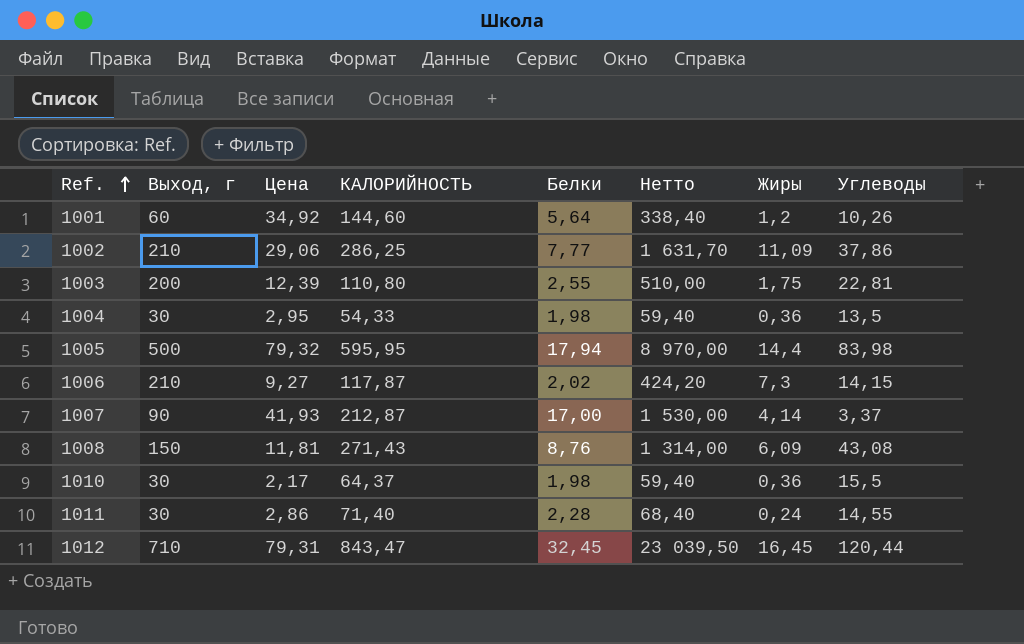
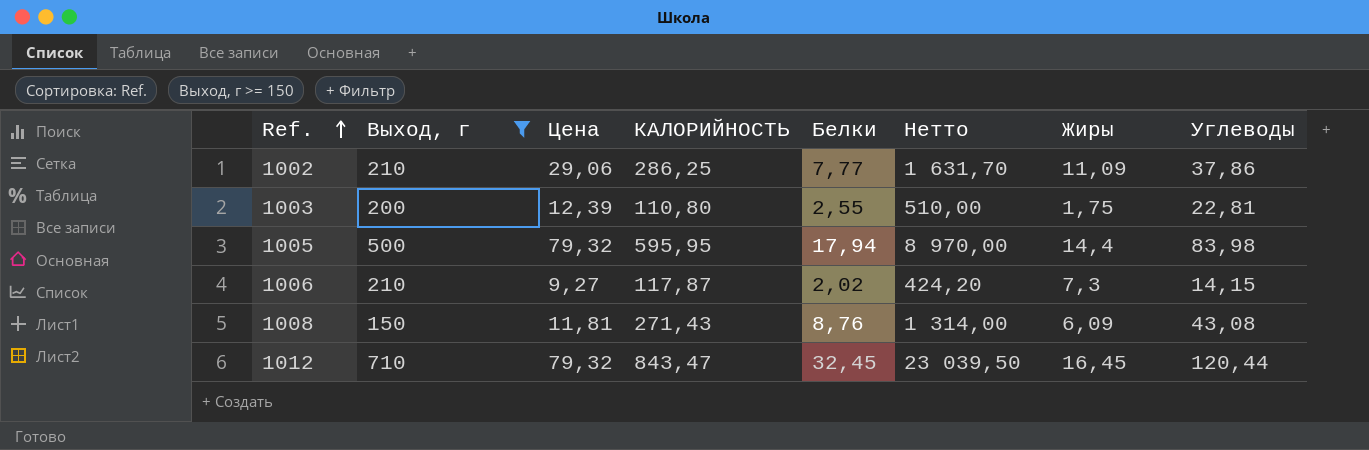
filter: none -> Выход, г >= 150
1012 | Цена: 79,31 -> 79,32

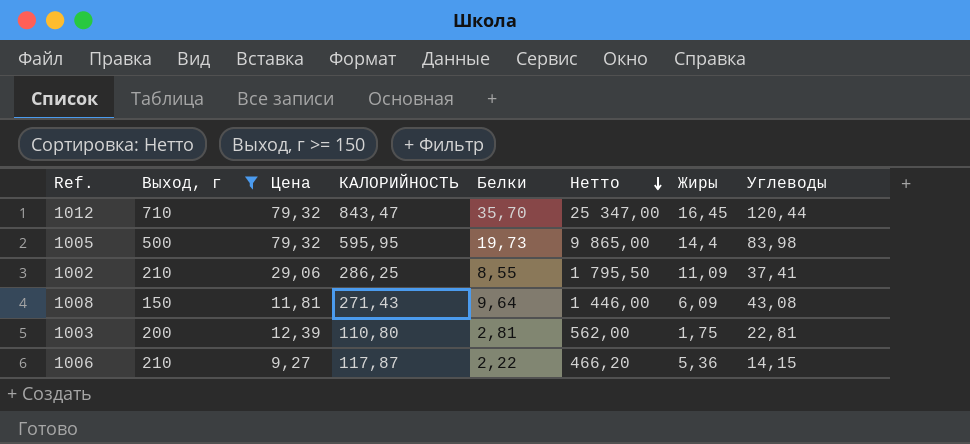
row order: Ref. ascending -> Нетто descending
1012 | Белки: 32,45 -> 35,70
1012 | Нетто: 23 039,50 -> 25 347,00
1005 | Белки: 17,94 -> 19,73
1005 | Нетто: 8 970,00 -> 9 865,00
1002 | Белки: 7,77 -> 8,55
1002 | Нетто: 1 631,70 -> 1 795,50
1002 | Углеводы: 37,86 -> 37,41
1008 | Белки: 8,76 -> 9,64
1008 | Нетто: 1 314,00 -> 1 446,00
1003 | Белки: 2,55 -> 2,81
1003 | Нетто: 510,00 -> 562,00
1006 | Белки: 2,02 -> 2,22
1006 | Нетто: 424,20 -> 466,20
1006 | Жиры: 7,3 -> 5,36

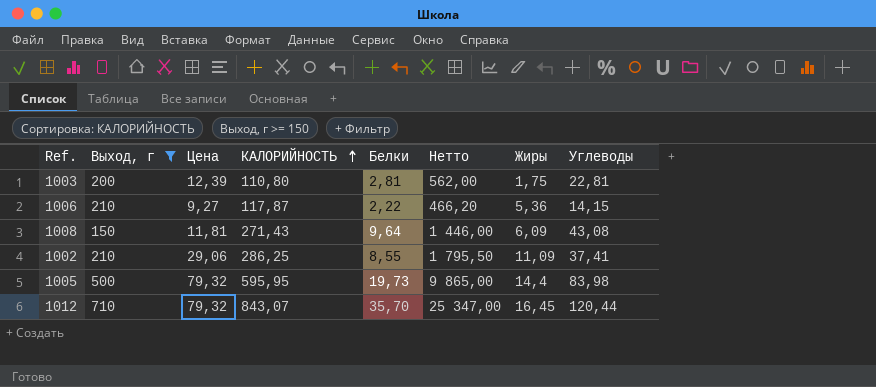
row order: Нетто descending -> КАЛОРИЙНОСТЬ ascending
1012 | КАЛОРИЙНОСТЬ: 843,47 -> 843,07

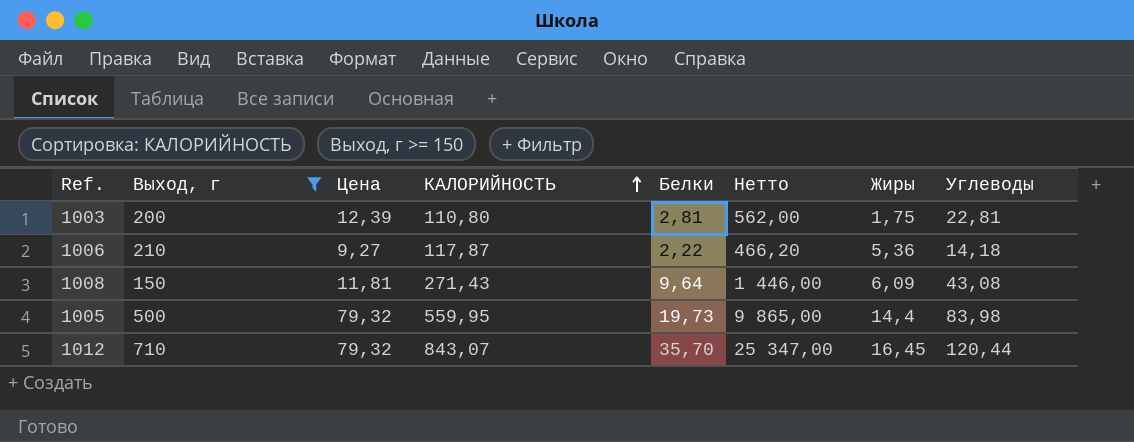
row 1002: 210 | 29,06 | 286,25 | 8,55 | 1 795,50 | 11,09 | 37,41 -> none
1006 | Углеводы: 14,15 -> 14,18
1005 | КАЛОРИЙНОСТЬ: 595,95 -> 559,95

